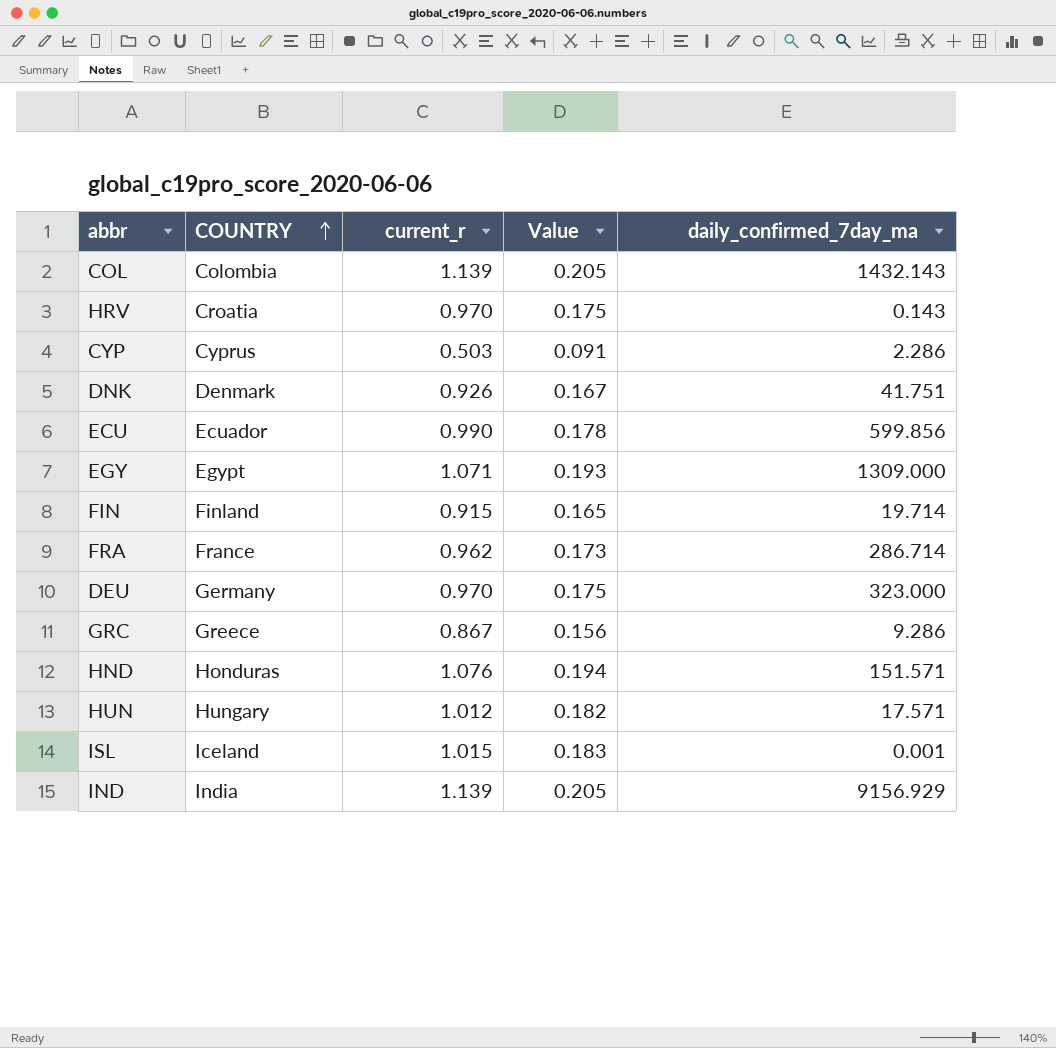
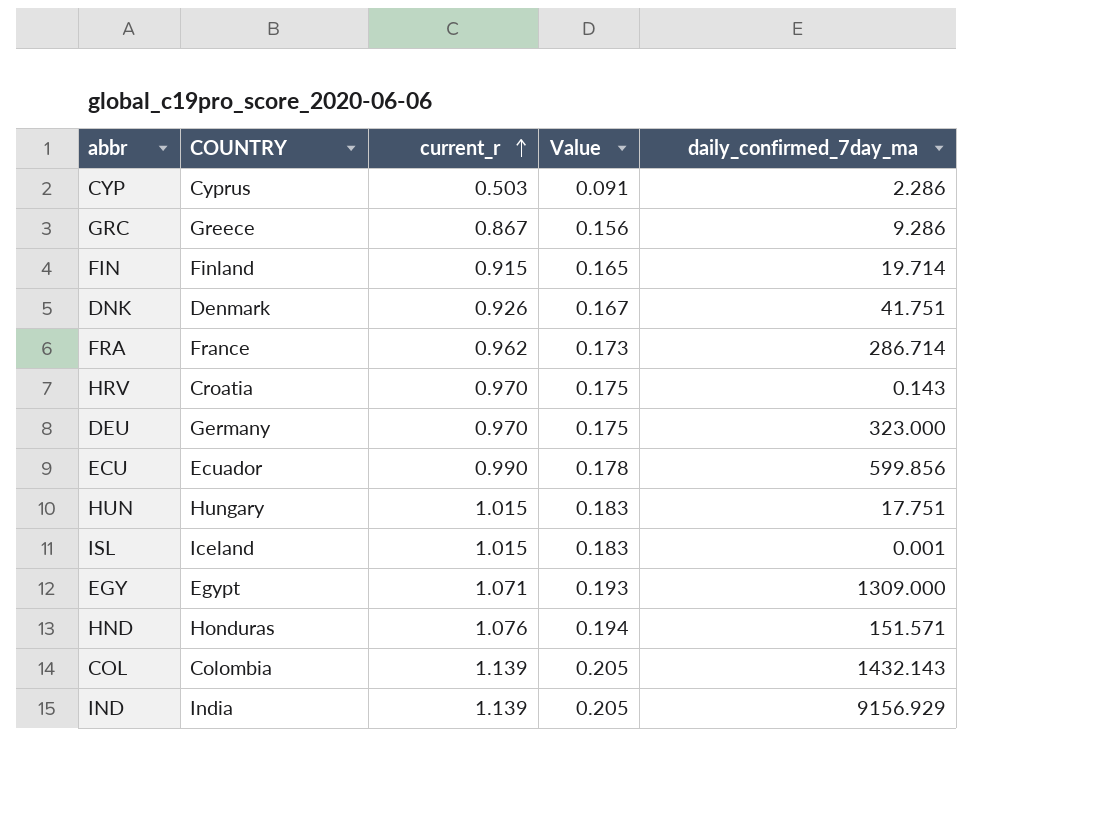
row order: COUNTRY ascending -> current_r ascending
HUN | current_r: 1.012 -> 1.015
HUN | Value: 0.182 -> 0.183
HUN | daily_confirmed_7day_ma: 17.571 -> 17.751

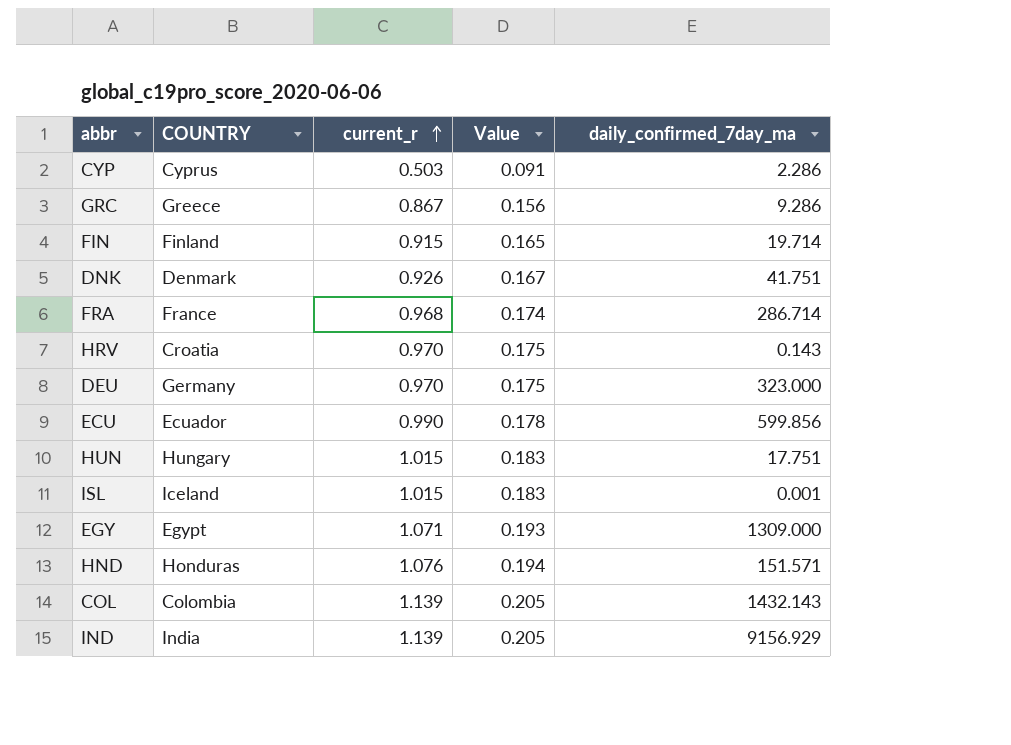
FRA | current_r: 0.962 -> 0.968
FRA | Value: 0.173 -> 0.174

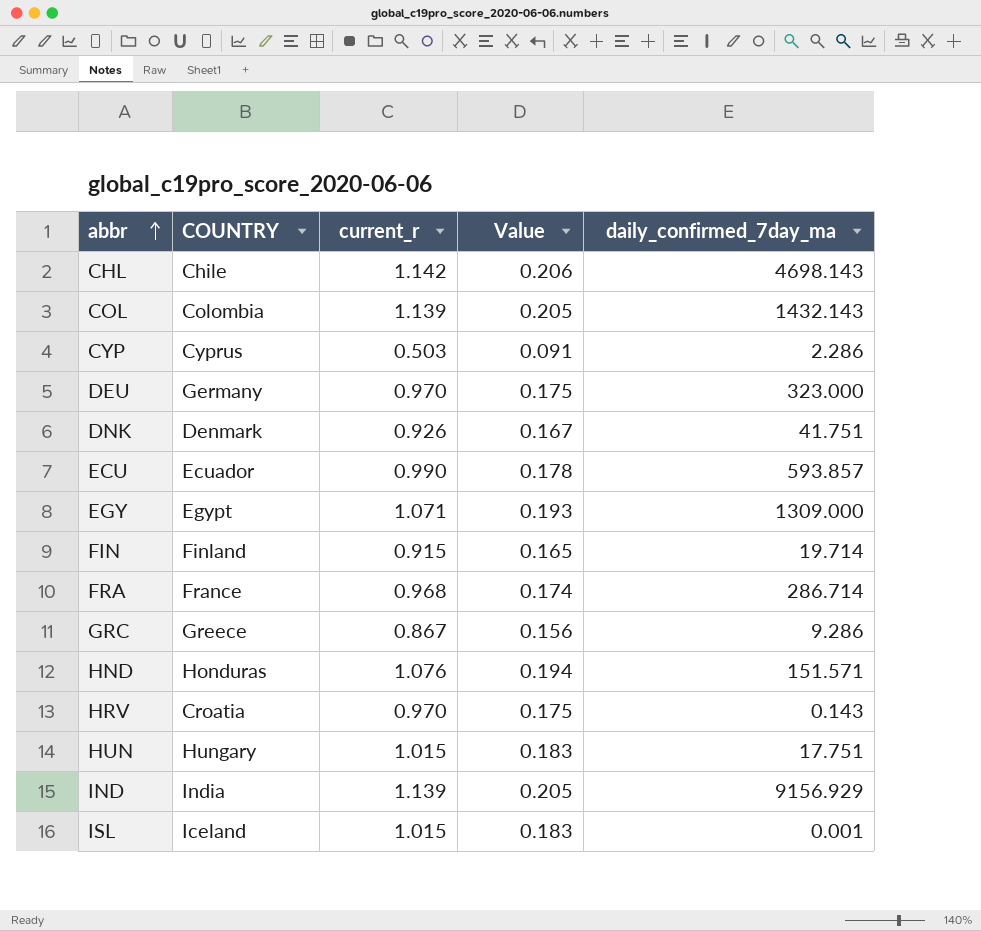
row order: current_r ascending -> abbr ascending
row CHL: none -> Chile | 1.142 | 0.206 | 4698.143
ECU | daily_confirmed_7day_ma: 599.856 -> 593.857

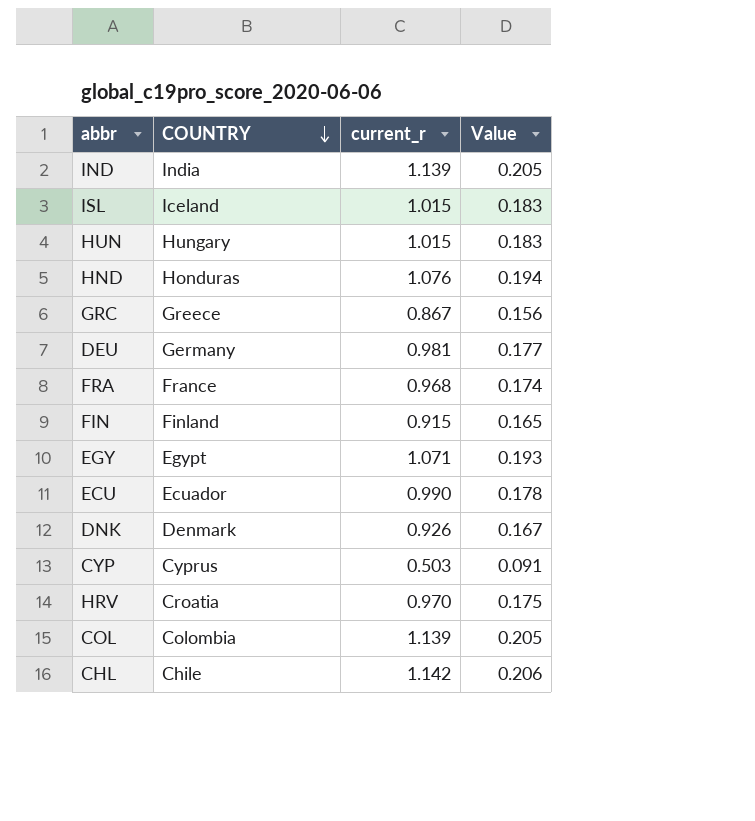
row order: abbr ascending -> COUNTRY descending
column daily_confirmed_7day_ma | position: 5 -> none
DEU | current_r: 0.970 -> 0.981
DEU | Value: 0.175 -> 0.177

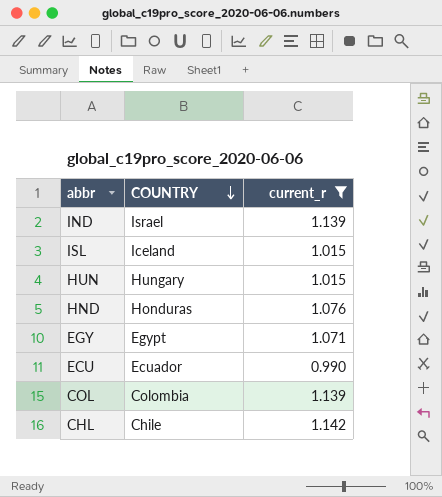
filter: none -> current_r >= 0.990
column Value | formula: [current_r] * 0.18 -> none
IND | COUNTRY: India -> Israel

